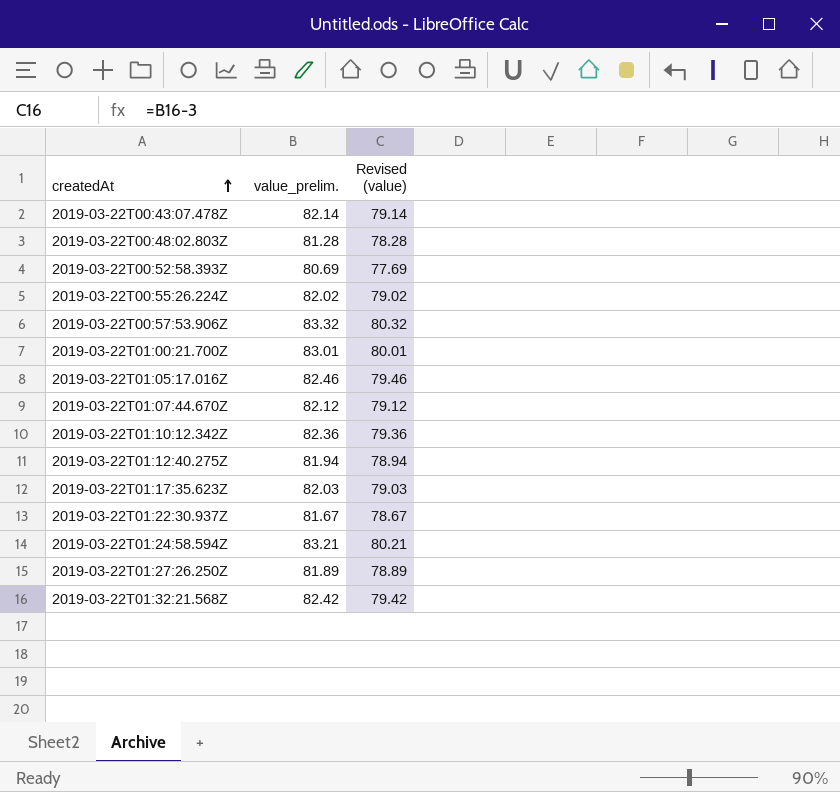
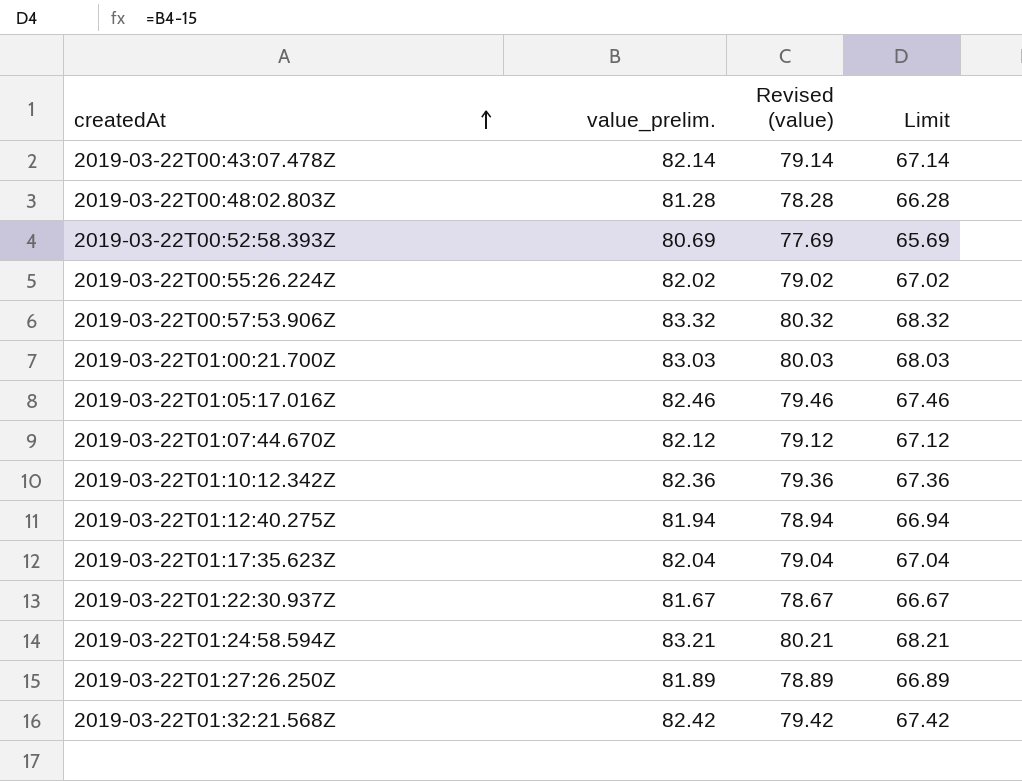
column Limit | formula: none -> [value_prelim.] - 15
2019-03-22T01:00:21.700Z | value_prelim.: 83.01 -> 83.03
2019-03-22T01:00:21.700Z | Revised (value): 80.01 -> 80.03
2019-03-22T01:17:35.623Z | value_prelim.: 82.03 -> 82.04
2019-03-22T01:17:35.623Z | Revised (value): 79.03 -> 79.04

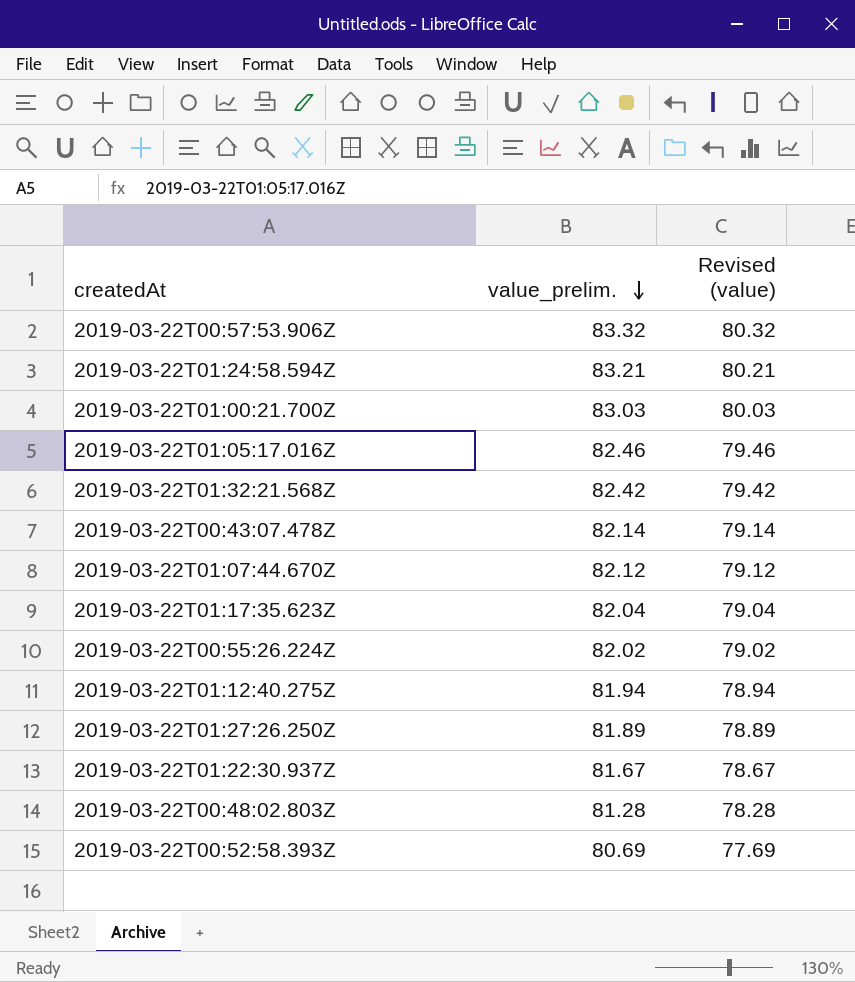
row order: createdAt ascending -> value_prelim. descending
column Limit | formula: [value_prelim.] - 15 -> none
row 2019-03-22T01:10:12.342Z: 82.36 | 79.36 | 67.36 -> none

